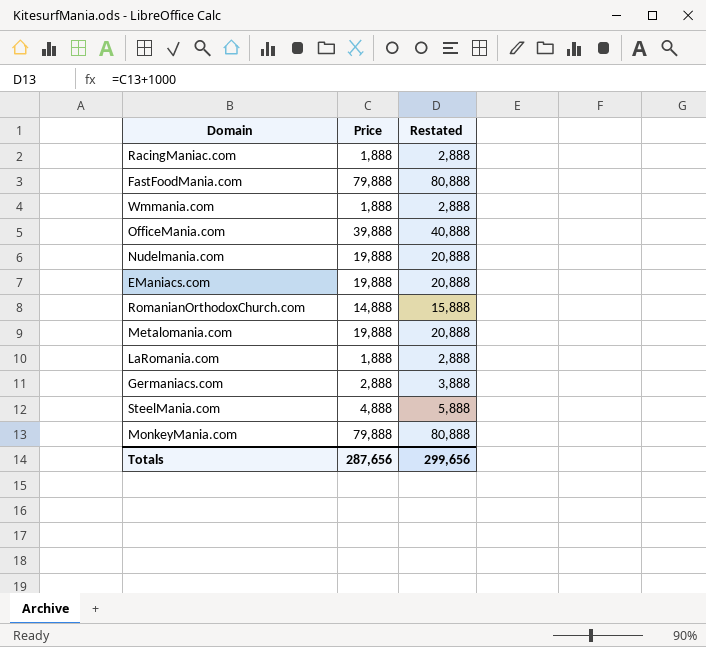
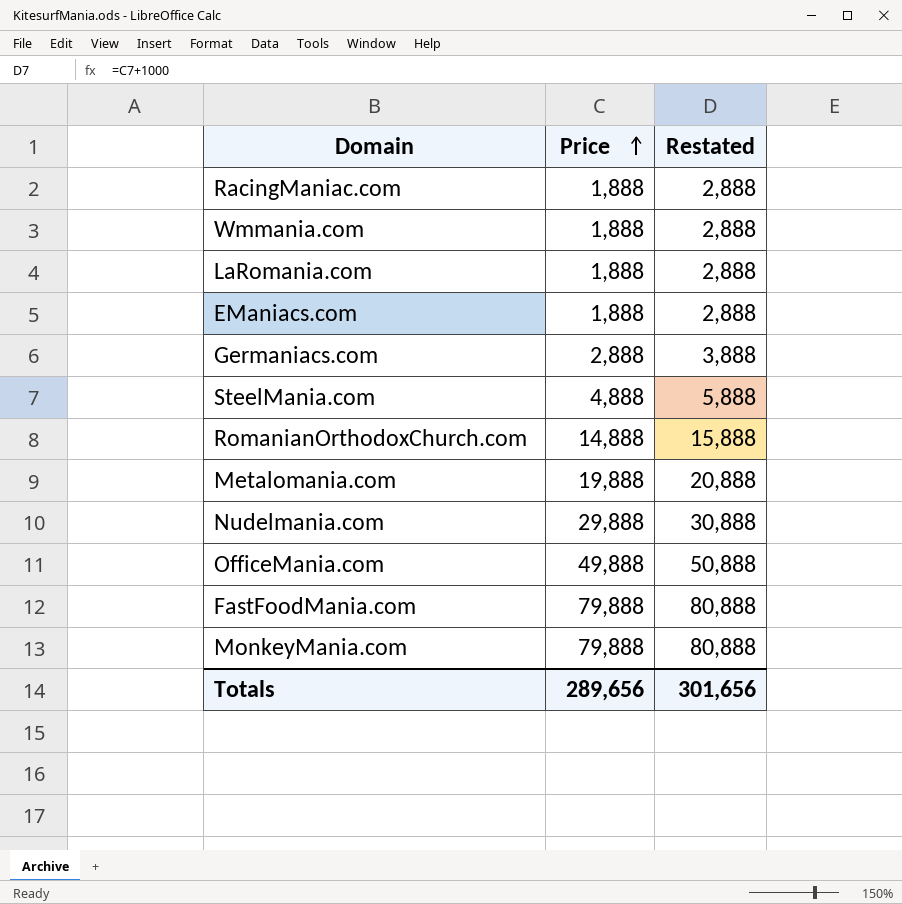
row order: none -> Price ascending
EManiacs.com | Price: 19,888 -> 1,888
EManiacs.com | Restated: 20,888 -> 2,888
Nudelmania.com | Price: 19,888 -> 29,888
Nudelmania.com | Restated: 20,888 -> 30,888
OfficeMania.com | Price: 39,888 -> 49,888
OfficeMania.com | Restated: 40,888 -> 50,888
Totals | Price: 287,656 -> 289,656
Totals | Restated: 299,656 -> 301,656

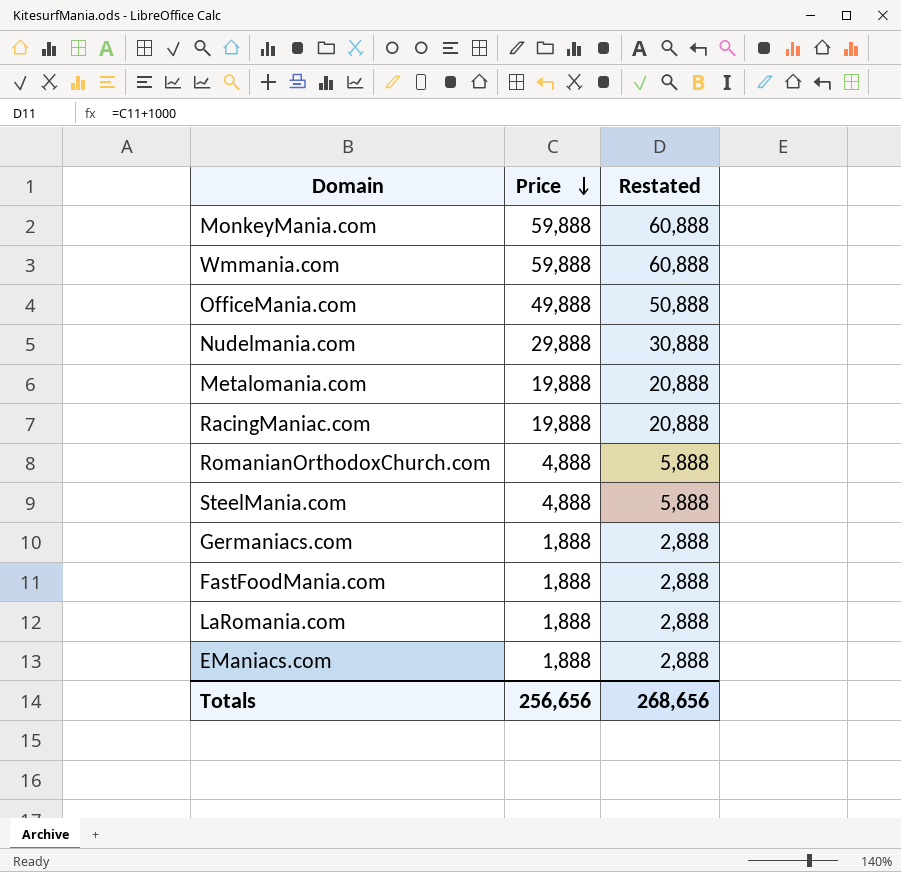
row order: Price ascending -> Price descending
MonkeyMania.com | Price: 79,888 -> 59,888
MonkeyMania.com | Restated: 80,888 -> 60,888
Wmmania.com | Price: 1,888 -> 59,888
Wmmania.com | Restated: 2,888 -> 60,888
RacingManiac.com | Price: 1,888 -> 19,888
RacingManiac.com | Restated: 2,888 -> 20,888
RomanianOrthodoxChurch.com | Price: 14,888 -> 4,888
RomanianOrthodoxChurch.com | Restated: 15,888 -> 5,888
Germaniacs.com | Price: 2,888 -> 1,888
Germaniacs.com | Restated: 3,888 -> 2,888
FastFoodMania.com | Price: 79,888 -> 1,888
FastFoodMania.com | Restated: 80,888 -> 2,888
Totals | Price: 289,656 -> 256,656
Totals | Restated: 301,656 -> 268,656

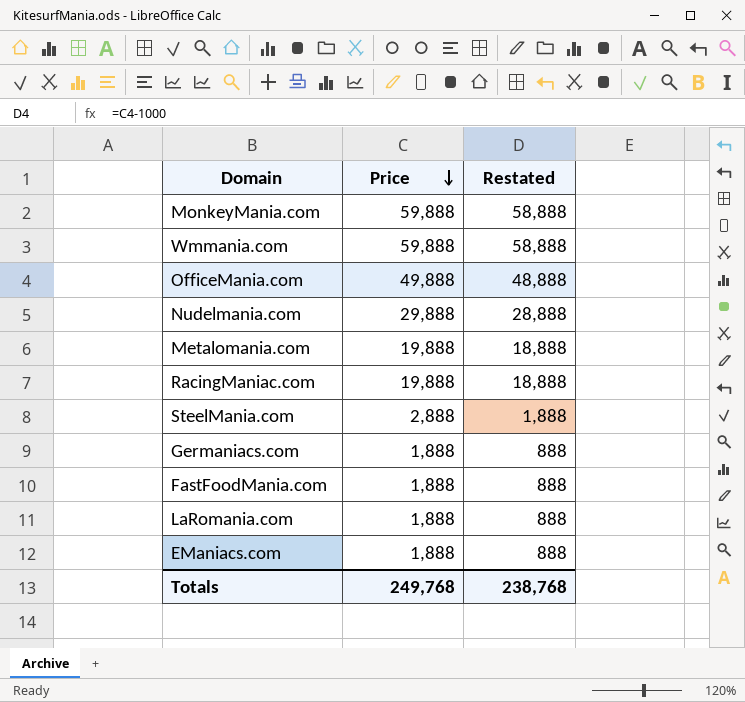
column Restated | formula: [Price] + 1000 -> [Price] - 1000
row RomanianOrthodoxChurch.com: 4,888 | 5,888 -> none
SteelMania.com | Price: 4,888 -> 2,888
Totals | Price: 256,656 -> 249,768
Totals | Restated: 268,656 -> 238,768

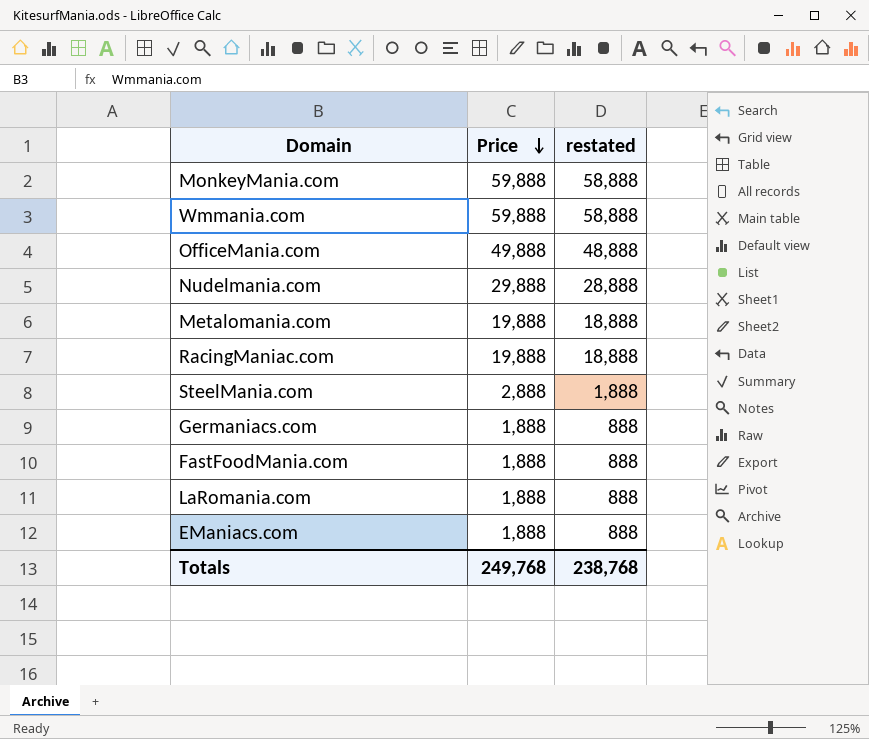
column name: Restated -> restated

